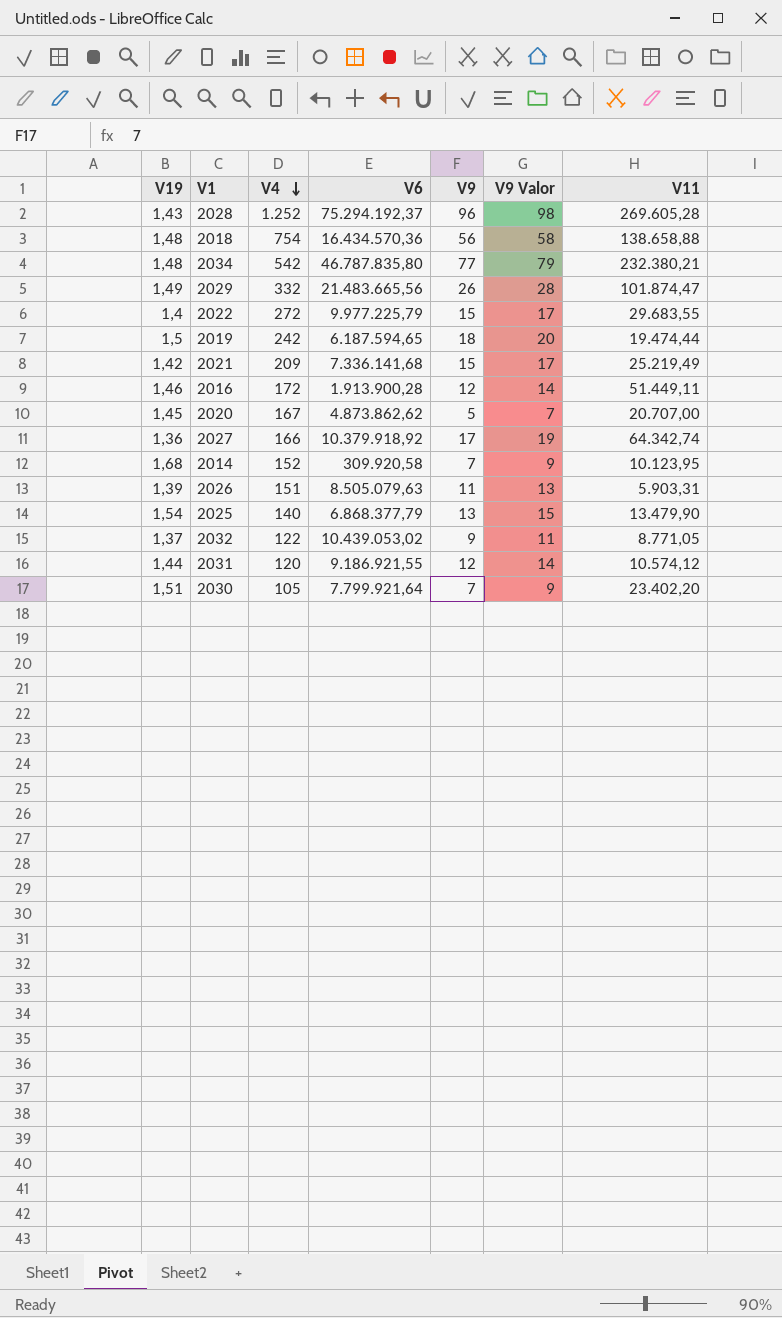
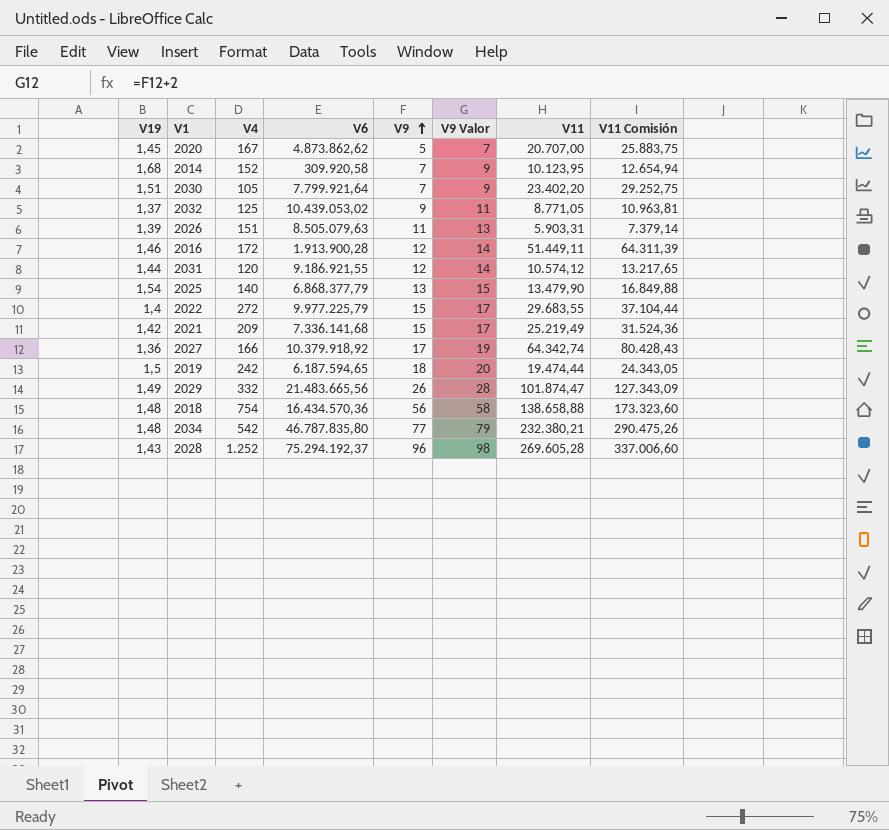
row order: V4 descending -> V9 ascending
column V11 Comisión | formula: none -> [V11] * 1,25
2032 | V4: 122 -> 125

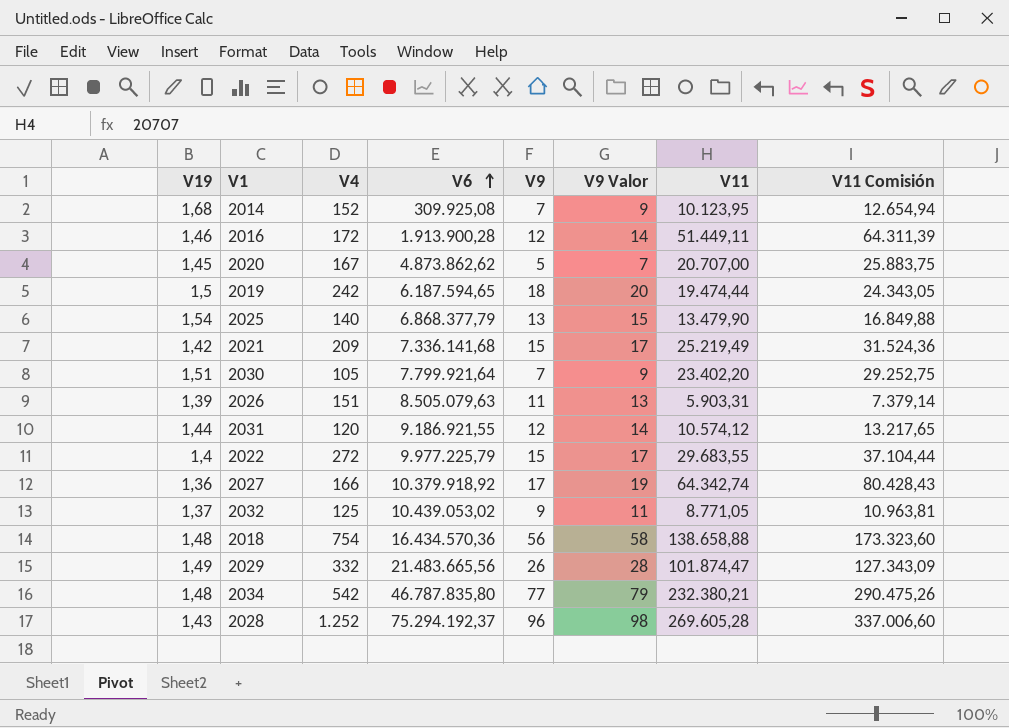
row order: V9 ascending -> V6 ascending
2014 | V6: 309.920,58 -> 309.925,08

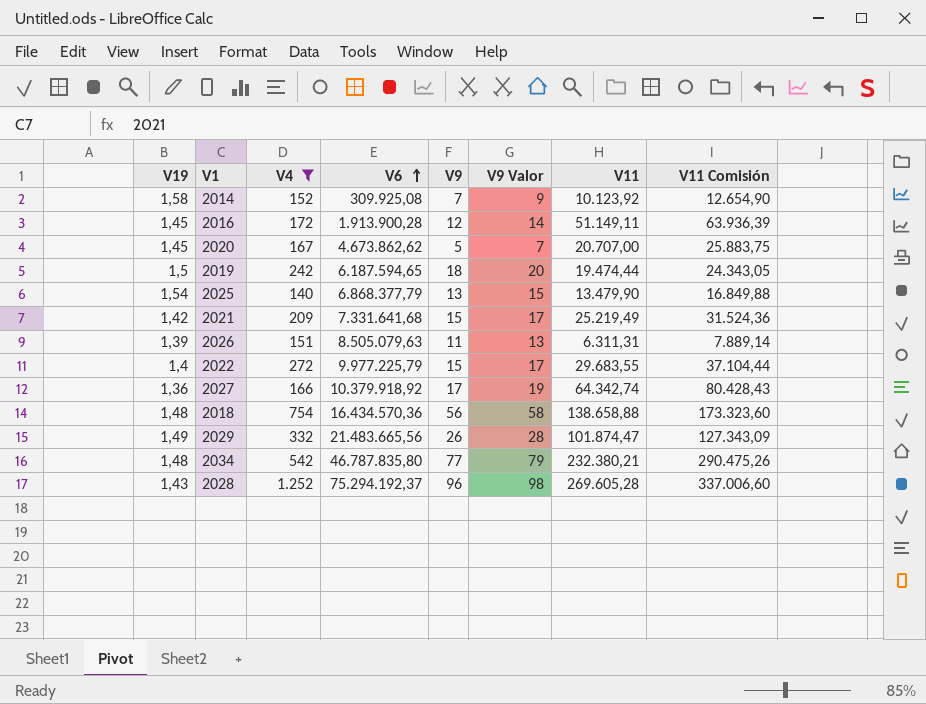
filter: none -> V4 >= 140
2014 | V19: 1,68 -> 1,58
2014 | V11: 10.123,95 -> 10.123,92
2014 | V11 Comisión: 12.654,94 -> 12.654,90
2016 | V19: 1,46 -> 1,45
2016 | V11: 51.449,11 -> 51.149,11
2016 | V11 Comisión: 64.311,39 -> 63.936,39
2020 | V6: 4.873.862,62 -> 4.673.862,62
2021 | V6: 7.336.141,68 -> 7.331.641,68
2026 | V11: 5.903,31 -> 6.311,31
2026 | V11 Comisión: 7.379,14 -> 7.889,14

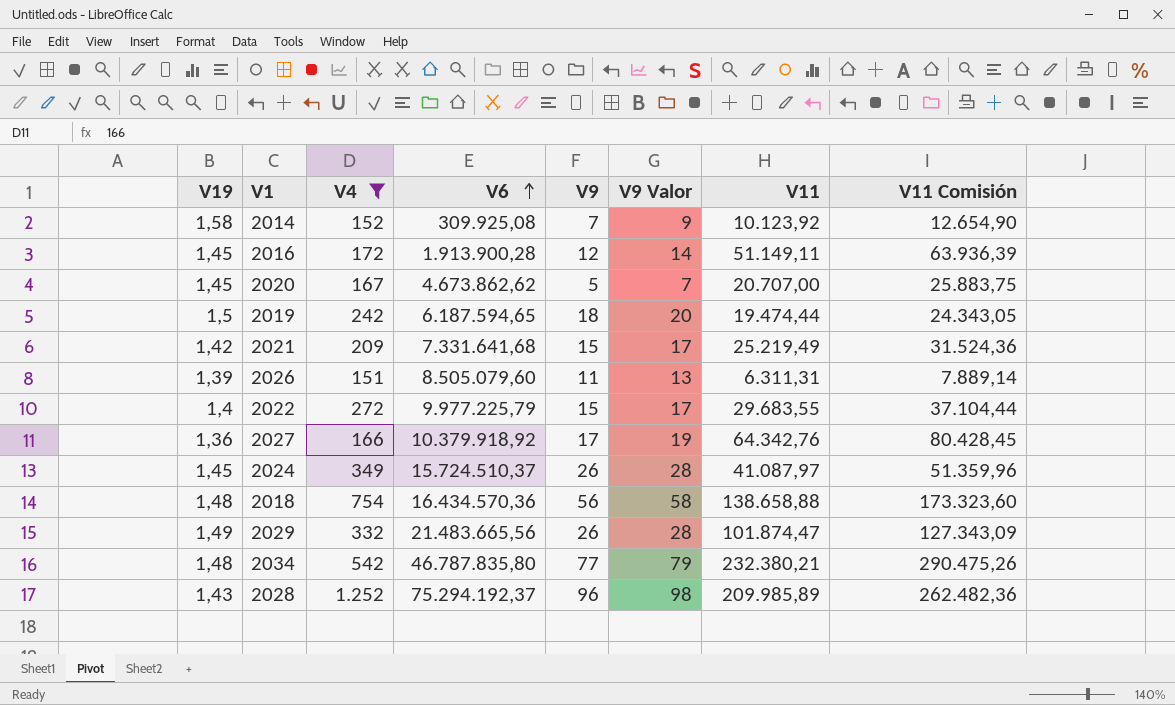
row 2025: 1,54 | 140 | 6.868.377,79 | 13 | 15 | 13.479,90 | 16.849,88 -> none
2026 | V6: 8.505.079,63 -> 8.505.079,60
2027 | V11: 64.342,74 -> 64.342,76
2027 | V11 Comisión: 80.428,43 -> 80.428,45
row 2024: none -> 1,45 | 349 | 15.724.510,37 | 26 | 28 | 41.087,97 | 51.359,96
2028 | V11: 269.605,28 -> 209.985,89
2028 | V11 Comisión: 337.006,60 -> 262.482,36

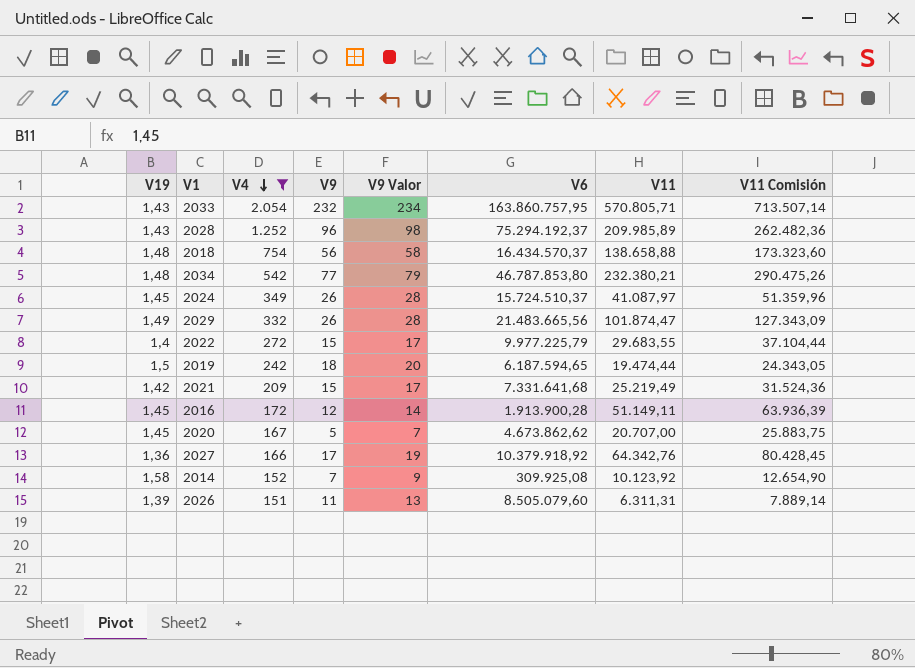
row order: V6 ascending -> V4 descending
column V6 | position: 4 -> 6
row 2033: none -> 1,43 | 2.054 | 232 | 234 | 163.860.757,95 | 570.805,71 | 713.507,14
2018 | V6: 16.434.570,36 -> 16.434.570,37
2034 | V6: 46.787.835,80 -> 46.787.853,80

